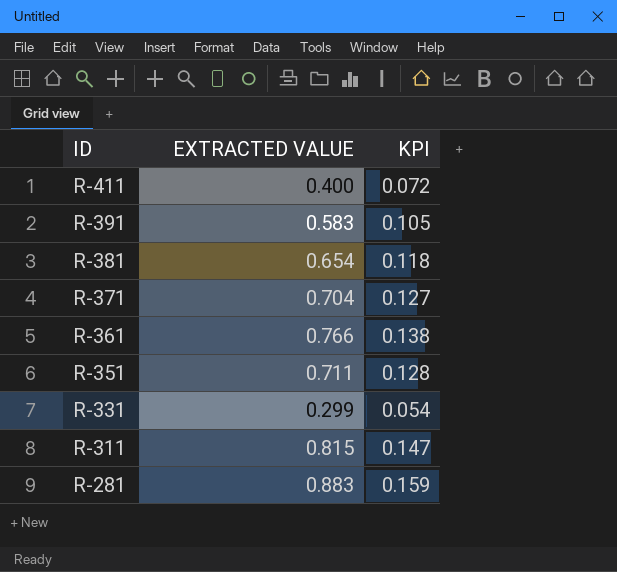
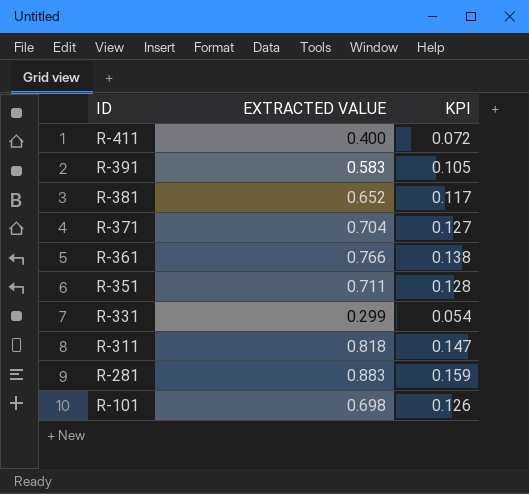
R-381 | EXTRACTED VALUE: 0.654 -> 0.652
R-381 | KPI: 0.118 -> 0.117
R-311 | EXTRACTED VALUE: 0.815 -> 0.818
row R-101: none -> 0.698 | 0.126

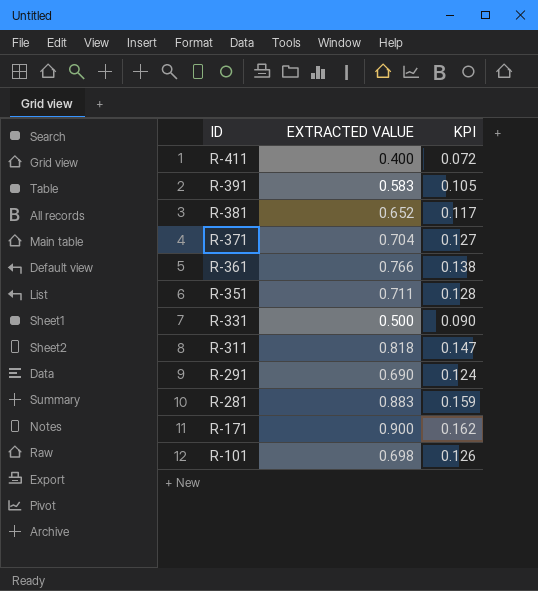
R-331 | EXTRACTED VALUE: 0.299 -> 0.500
R-331 | KPI: 0.054 -> 0.090
row R-291: none -> 0.690 | 0.124
row R-171: none -> 0.900 | 0.162

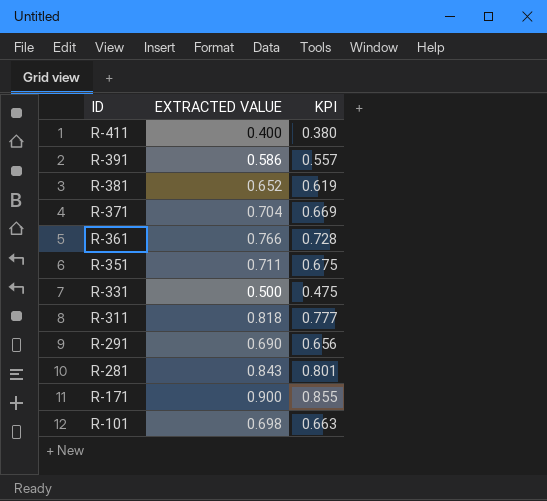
column KPI | formula: [EXTRACTED VALUE] * 0.18 -> [EXTRACTED VALUE] * 0.95
R-391 | EXTRACTED VALUE: 0.583 -> 0.586
R-281 | EXTRACTED VALUE: 0.883 -> 0.843

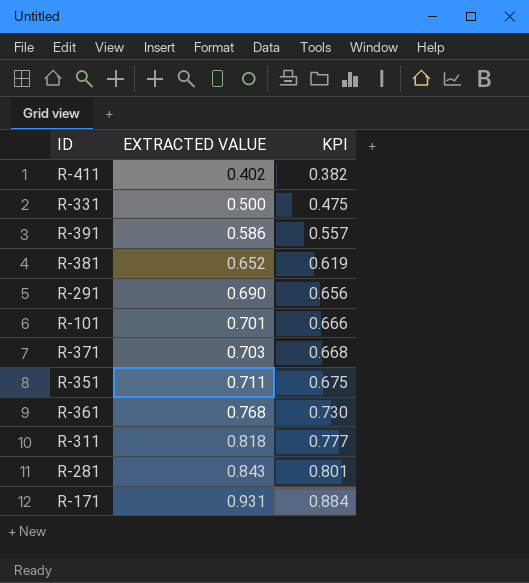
row order: ID descending -> EXTRACTED VALUE ascending
R-411 | EXTRACTED VALUE: 0.400 -> 0.402
R-411 | KPI: 0.380 -> 0.382
R-101 | EXTRACTED VALUE: 0.698 -> 0.701
R-101 | KPI: 0.663 -> 0.666
R-371 | EXTRACTED VALUE: 0.704 -> 0.703
R-371 | KPI: 0.669 -> 0.668
R-361 | EXTRACTED VALUE: 0.766 -> 0.768
R-361 | KPI: 0.728 -> 0.730
R-171 | EXTRACTED VALUE: 0.900 -> 0.931
R-171 | KPI: 0.855 -> 0.884

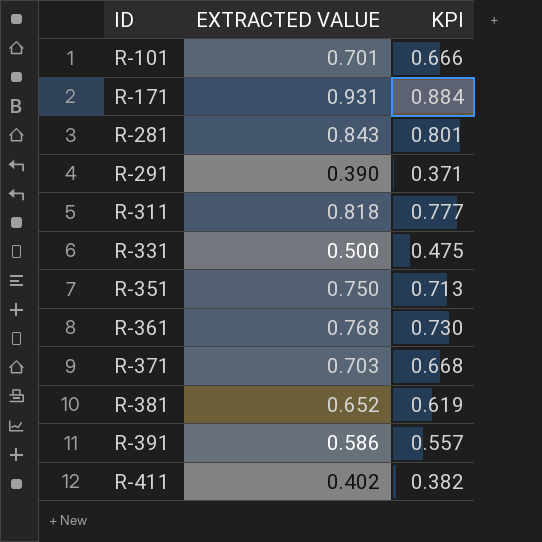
row order: EXTRACTED VALUE ascending -> ID ascending
R-291 | EXTRACTED VALUE: 0.690 -> 0.390
R-291 | KPI: 0.656 -> 0.371
R-351 | EXTRACTED VALUE: 0.711 -> 0.750
R-351 | KPI: 0.675 -> 0.713

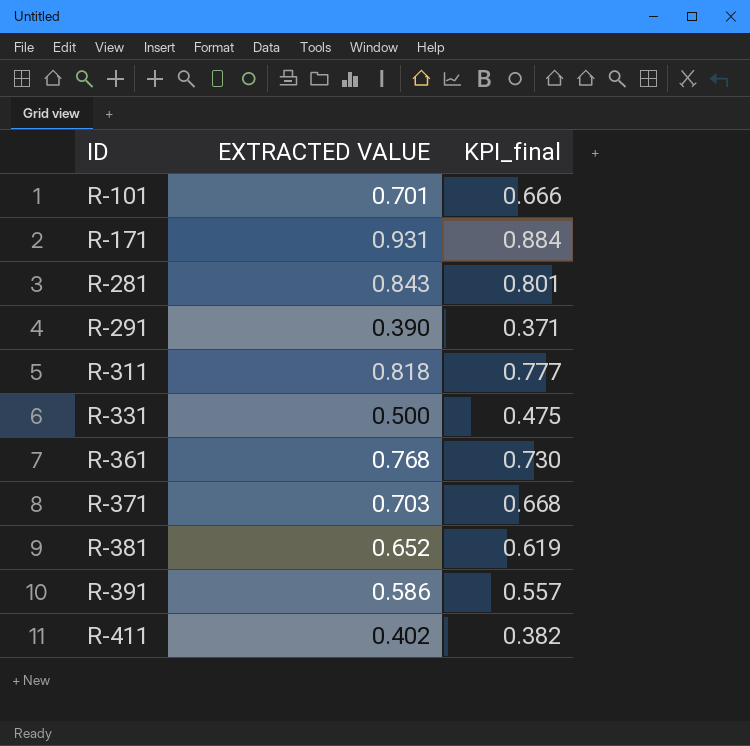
column name: KPI -> KPI_final
row R-351: 0.750 | 0.713 -> none

